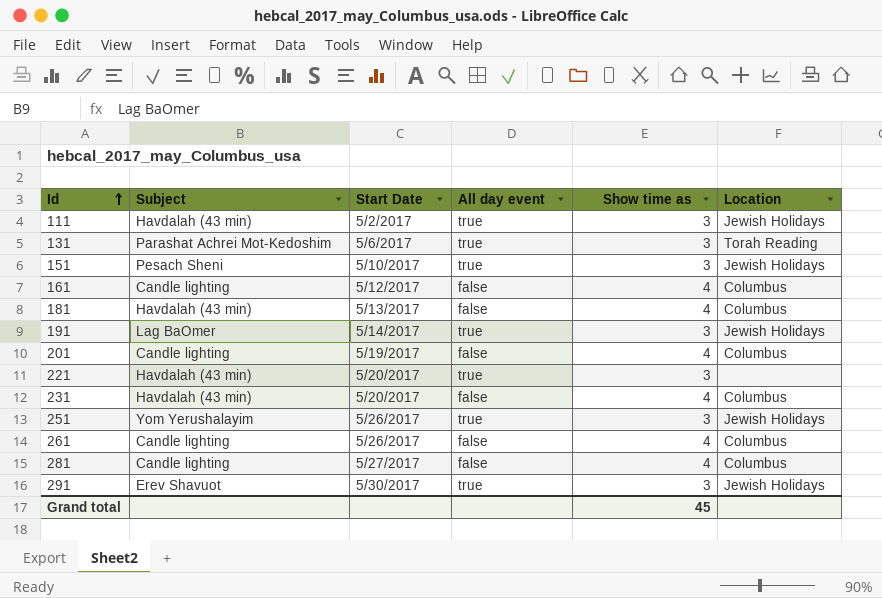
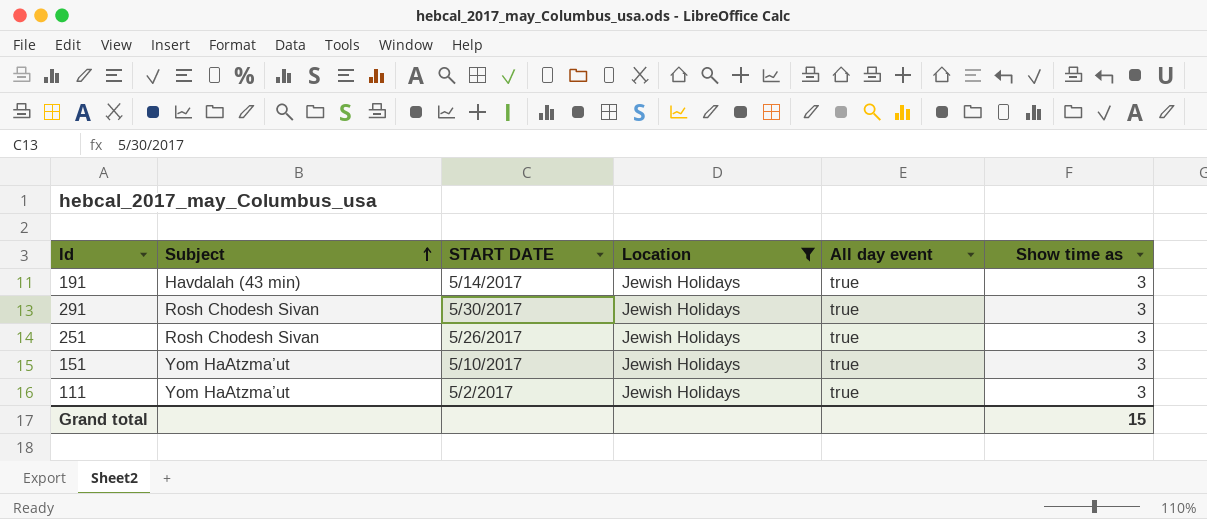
filter: none -> Location = Jewish Holidays
row order: Id ascending -> Subject ascending
column name: Start Date -> START DATE
column Location | position: 6 -> 4
191 | Subject: Lag BaOmer -> Havdalah (43 min)
291 | Subject: Erev Shavuot -> Rosh Chodesh Sivan
251 | Subject: Yom Yerushalayim -> Rosh Chodesh Sivan
151 | Subject: Pesach Sheni -> Yom HaAtzma’ut
111 | Subject: Havdalah (43 min) -> Yom HaAtzma’ut
Grand total | Show time as: 45 -> 15

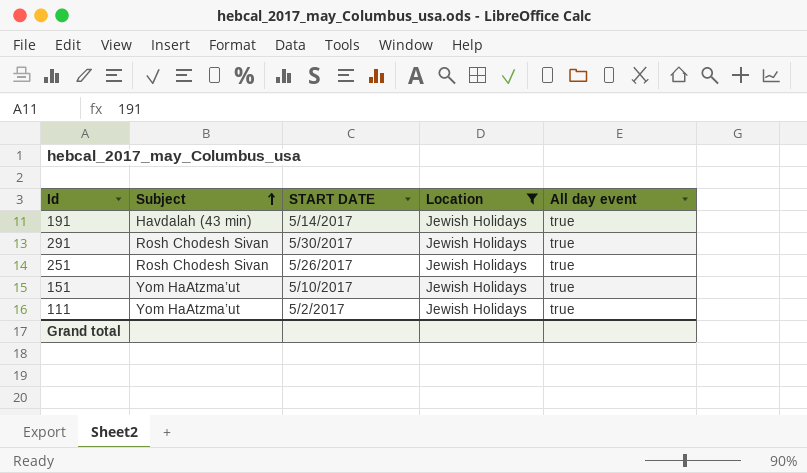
column Show time as | position: 6 -> none

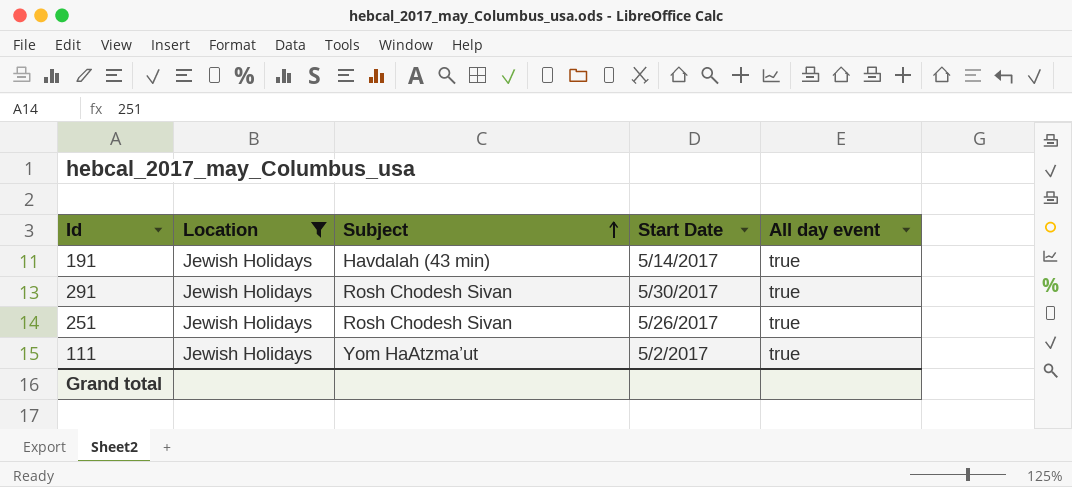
column Location | position: 4 -> 2
column name: START DATE -> Start Date
row 151: Yom HaAtzma’ut | 5/10/2017 | Jewish Holidays | true -> none

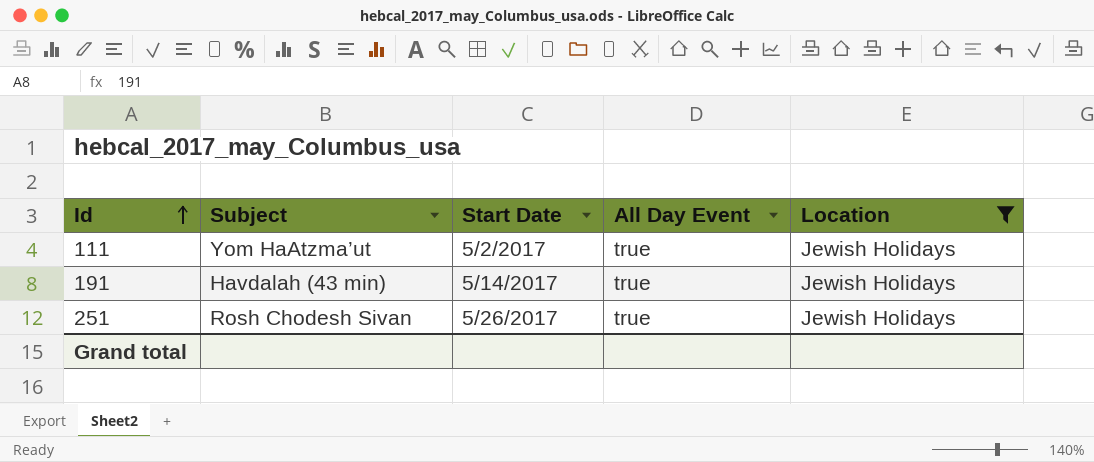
row order: Subject ascending -> Id ascending
column name: All day event -> All Day Event
column Location | position: 2 -> 5
row 291: Jewish Holidays | Rosh Chodesh Sivan | 5/30/2017 | true -> none

